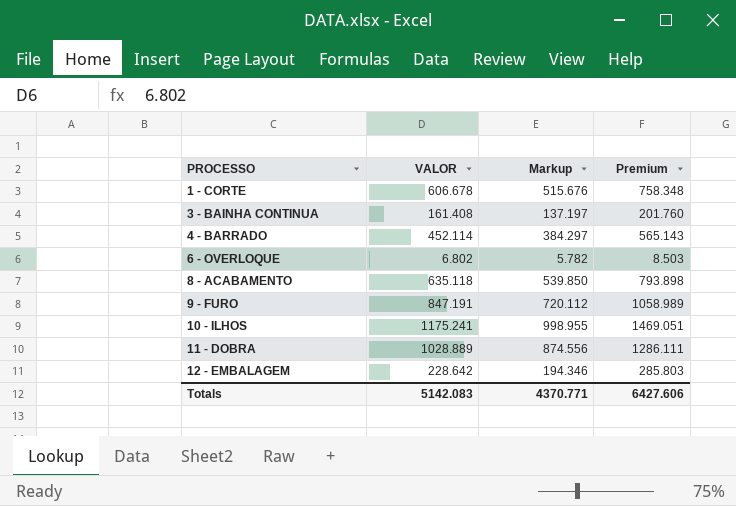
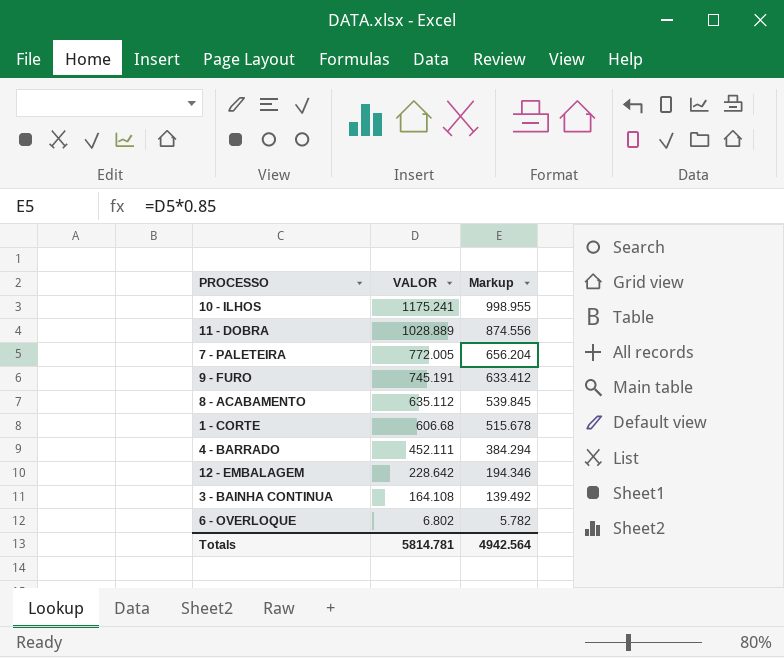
row order: PROCESSO ascending -> VALOR descending
column Premium | formula: [VALOR] * 1.25 -> none
row 7 - PALETEIRA: none -> 772.005 | 656.204
9 - FURO | VALOR: 847.191 -> 745.191
9 - FURO | Markup: 720.112 -> 633.412
8 - ACABAMENTO | VALOR: 635.118 -> 635.112
8 - ACABAMENTO | Markup: 539.850 -> 539.845
1 - CORTE | VALOR: 606.678 -> 606.68
1 - CORTE | Markup: 515.676 -> 515.678
4 - BARRADO | VALOR: 452.114 -> 452.111
4 - BARRADO | Markup: 384.297 -> 384.294
3 - BAINHA CONTINUA | VALOR: 161.408 -> 164.108
3 - BAINHA CONTINUA | Markup: 137.197 -> 139.492
Totals | VALOR: 5142.083 -> 5814.781
Totals | Markup: 4370.771 -> 4942.564

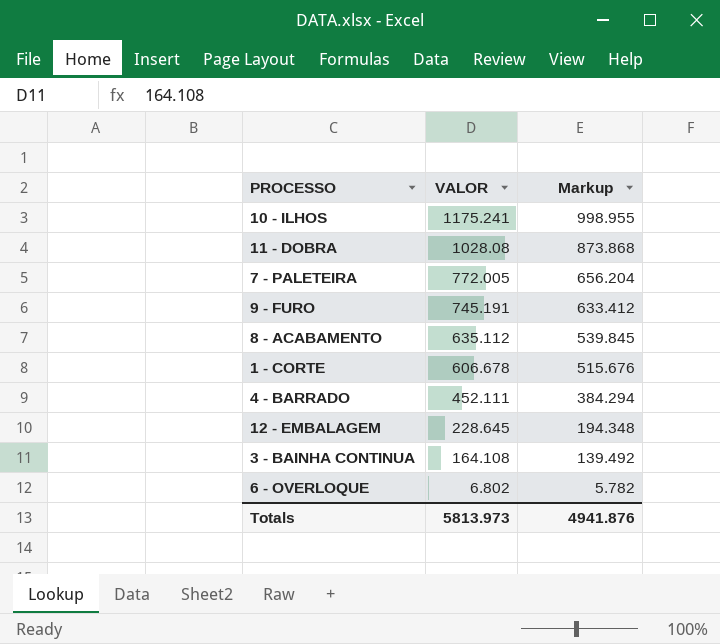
11 - DOBRA | VALOR: 1028.889 -> 1028.08
11 - DOBRA | Markup: 874.556 -> 873.868
1 - CORTE | VALOR: 606.68 -> 606.678
1 - CORTE | Markup: 515.678 -> 515.676
12 - EMBALAGEM | VALOR: 228.642 -> 228.645
12 - EMBALAGEM | Markup: 194.346 -> 194.348
Totals | VALOR: 5814.781 -> 5813.973
Totals | Markup: 4942.564 -> 4941.876

